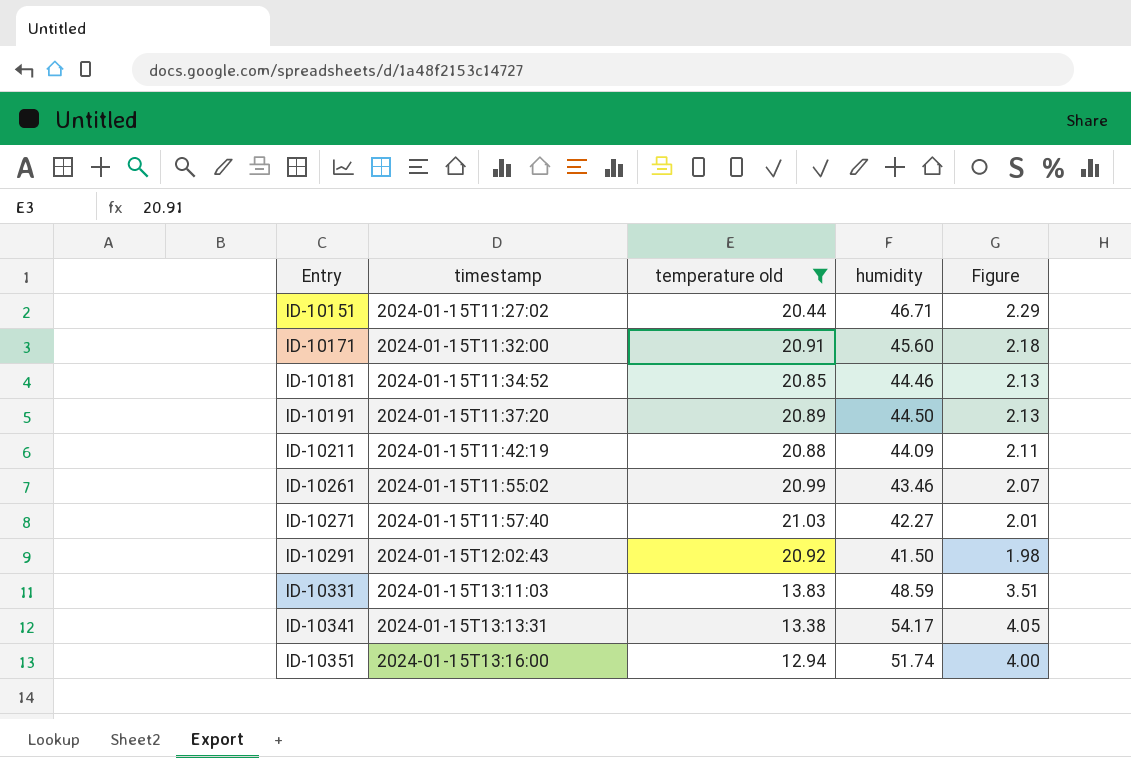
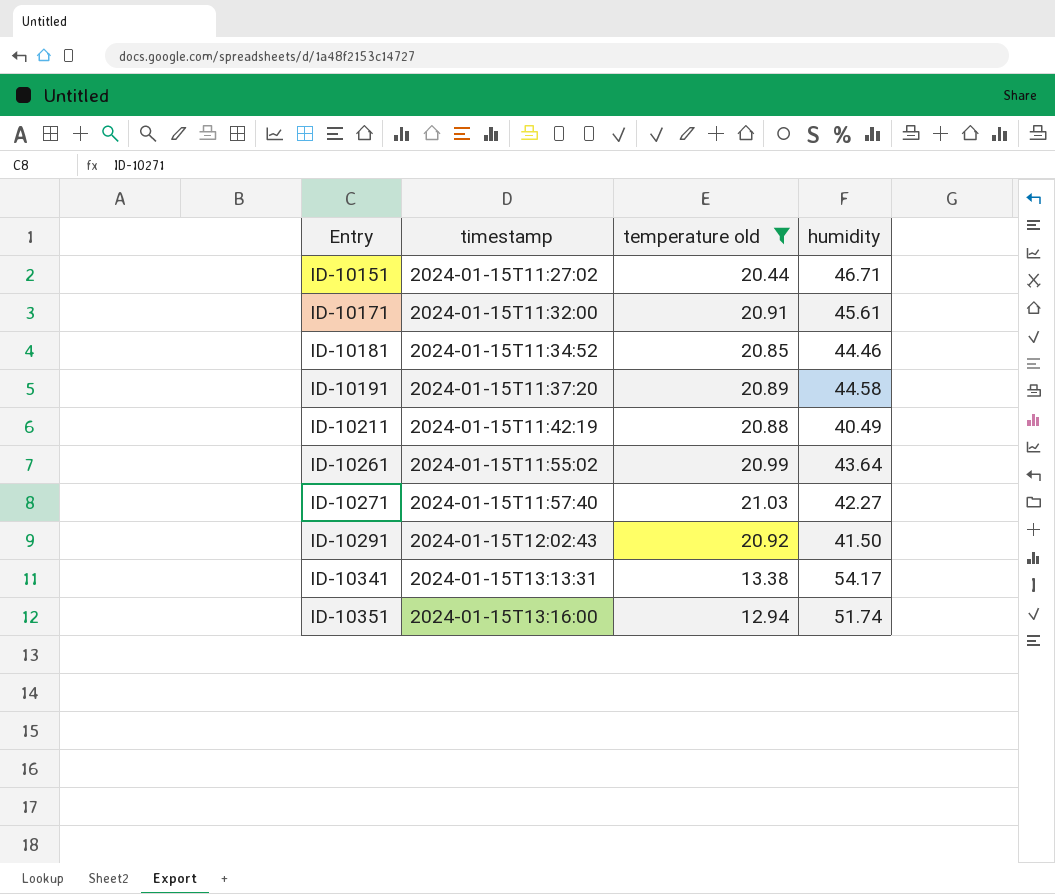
column Figure | formula: [humidity] / [temperature old] -> none
row ID-10331: 2024-01-15T13:11:03 | 13.83 | 48.59 | 3.51 -> none
ID-10171 | humidity: 45.60 -> 45.61
ID-10191 | humidity: 44.50 -> 44.58
ID-10211 | humidity: 44.09 -> 40.49
ID-10261 | humidity: 43.46 -> 43.64

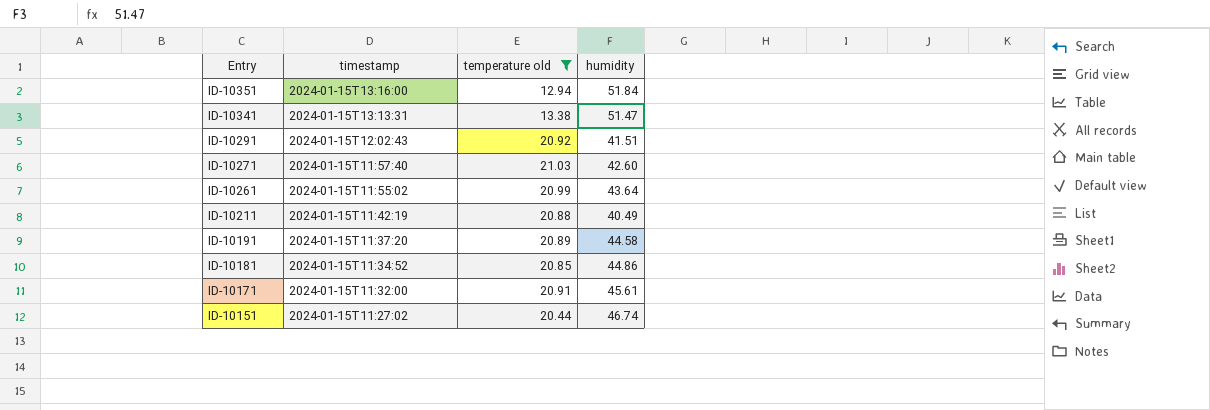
row order: Entry ascending -> Entry descending
ID-10351 | humidity: 51.74 -> 51.84
ID-10341 | humidity: 54.17 -> 51.47
ID-10291 | humidity: 41.50 -> 41.51
ID-10271 | humidity: 42.27 -> 42.60
ID-10181 | humidity: 44.46 -> 44.86
ID-10151 | humidity: 46.71 -> 46.74

